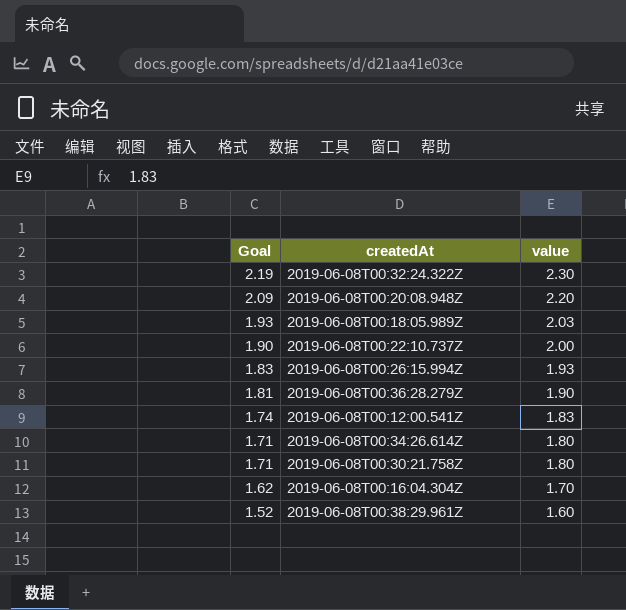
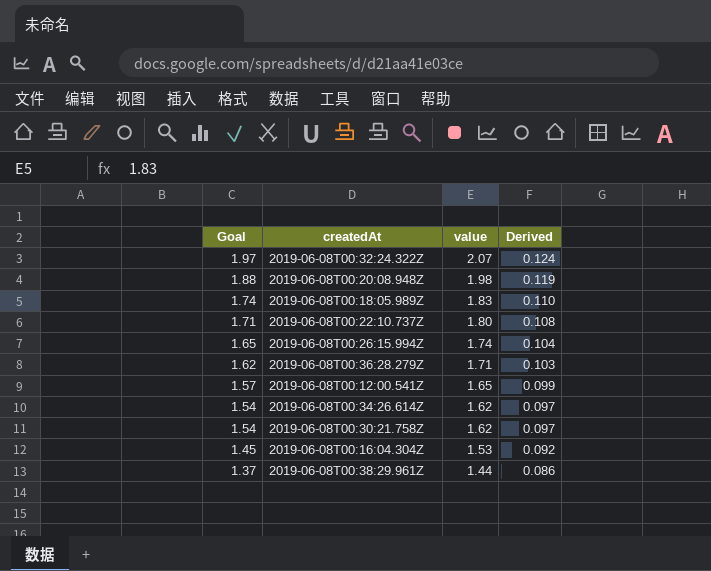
column Derived | formula: none -> [value] * 0.06
2019-06-08T00:32:24.322Z | Goal: 2.19 -> 1.97
2019-06-08T00:32:24.322Z | value: 2.30 -> 2.07
2019-06-08T00:20:08.948Z | Goal: 2.09 -> 1.88
2019-06-08T00:20:08.948Z | value: 2.20 -> 1.98
2019-06-08T00:18:05.989Z | Goal: 1.93 -> 1.74
2019-06-08T00:18:05.989Z | value: 2.03 -> 1.83
2019-06-08T00:22:10.737Z | Goal: 1.90 -> 1.71
2019-06-08T00:22:10.737Z | value: 2.00 -> 1.80
2019-06-08T00:26:15.994Z | Goal: 1.83 -> 1.65
2019-06-08T00:26:15.994Z | value: 1.93 -> 1.74
2019-06-08T00:36:28.279Z | Goal: 1.81 -> 1.62
2019-06-08T00:36:28.279Z | value: 1.90 -> 1.71
2019-06-08T00:12:00.541Z | Goal: 1.74 -> 1.57
2019-06-08T00:12:00.541Z | value: 1.83 -> 1.65
2019-06-08T00:34:26.614Z | Goal: 1.71 -> 1.54
2019-06-08T00:34:26.614Z | value: 1.80 -> 1.62
2019-06-08T00:30:21.758Z | Goal: 1.71 -> 1.54
2019-06-08T00:30:21.758Z | value: 1.80 -> 1.62
2019-06-08T00:16:04.304Z | Goal: 1.62 -> 1.45
2019-06-08T00:16:04.304Z | value: 1.70 -> 1.53
2019-06-08T00:38:29.961Z | Goal: 1.52 -> 1.37
2019-06-08T00:38:29.961Z | value: 1.60 -> 1.44

